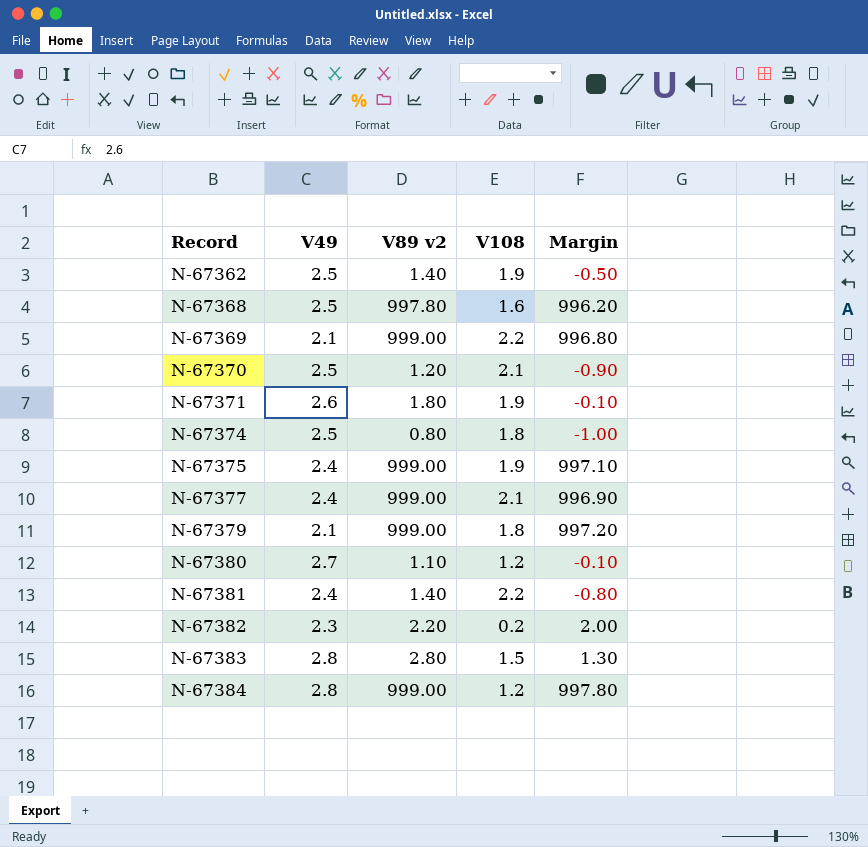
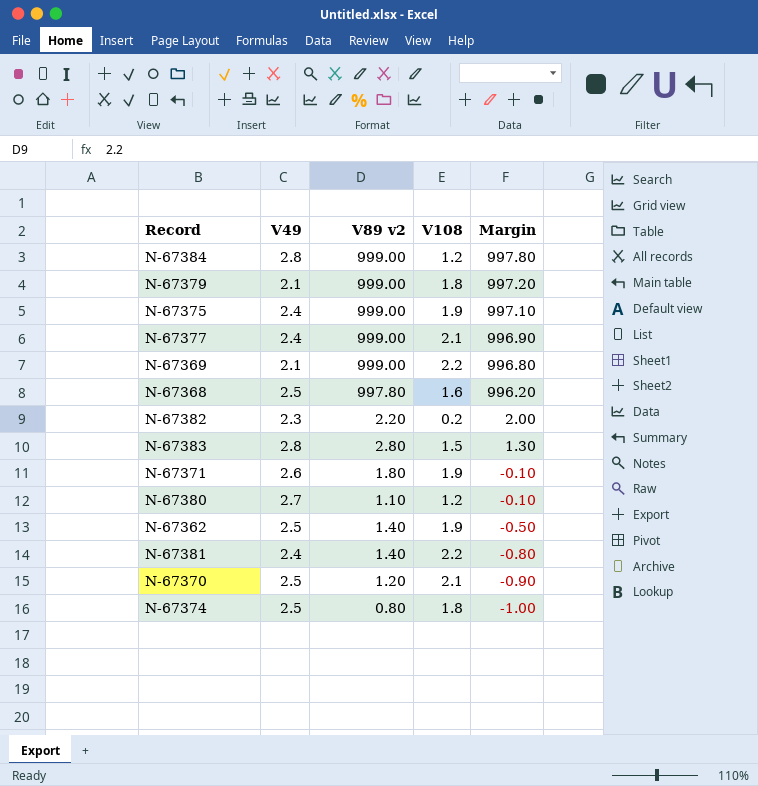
row order: Record ascending -> Margin descending

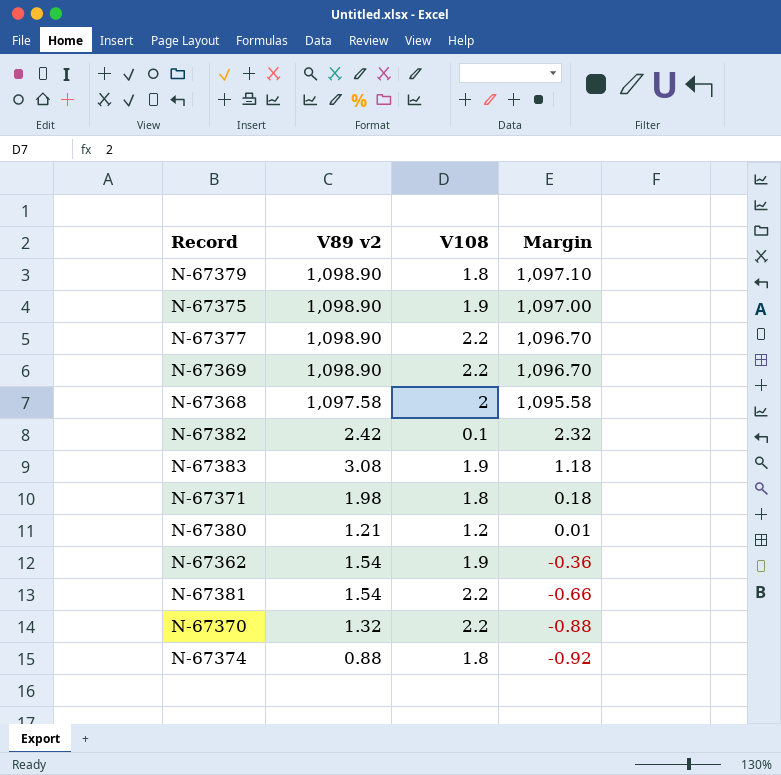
column V49 | position: 2 -> none
row N-67384: 2.8 | 999.00 | 1.2 | 997.80 -> none
N-67379 | V89 v2: 999.00 -> 1,098.90
N-67379 | Margin: 997.20 -> 1,097.10
N-67375 | V89 v2: 999.00 -> 1,098.90
N-67375 | Margin: 997.10 -> 1,097.00
N-67377 | V89 v2: 999.00 -> 1,098.90
N-67377 | V108: 2.1 -> 2.2
N-67377 | Margin: 996.90 -> 1,096.70
N-67369 | V89 v2: 999.00 -> 1,098.90
N-67369 | Margin: 996.80 -> 1,096.70
N-67368 | V89 v2: 997.80 -> 1,097.58
N-67368 | V108: 1.6 -> 2
N-67368 | Margin: 996.20 -> 1,095.58
N-67382 | V89 v2: 2.20 -> 2.42
N-67382 | V108: 0.2 -> 0.1
N-67382 | Margin: 2.00 -> 2.32
N-67383 | V89 v2: 2.80 -> 3.08
N-67383 | V108: 1.5 -> 1.9
N-67383 | Margin: 1.30 -> 1.18
N-67371 | V89 v2: 1.80 -> 1.98
N-67371 | V108: 1.9 -> 1.8
N-67371 | Margin: -0.10 -> 0.18
N-67380 | V89 v2: 1.10 -> 1.21
N-67380 | Margin: -0.10 -> 0.01
N-67362 | V89 v2: 1.40 -> 1.54
N-67362 | Margin: -0.50 -> -0.36
N-67381 | V89 v2: 1.40 -> 1.54
N-67381 | Margin: -0.80 -> -0.66
N-67370 | V89 v2: 1.20 -> 1.32
N-67370 | V108: 2.1 -> 2.2
N-67370 | Margin: -0.90 -> -0.88
N-67374 | V89 v2: 0.80 -> 0.88
N-67374 | Margin: -1.00 -> -0.92

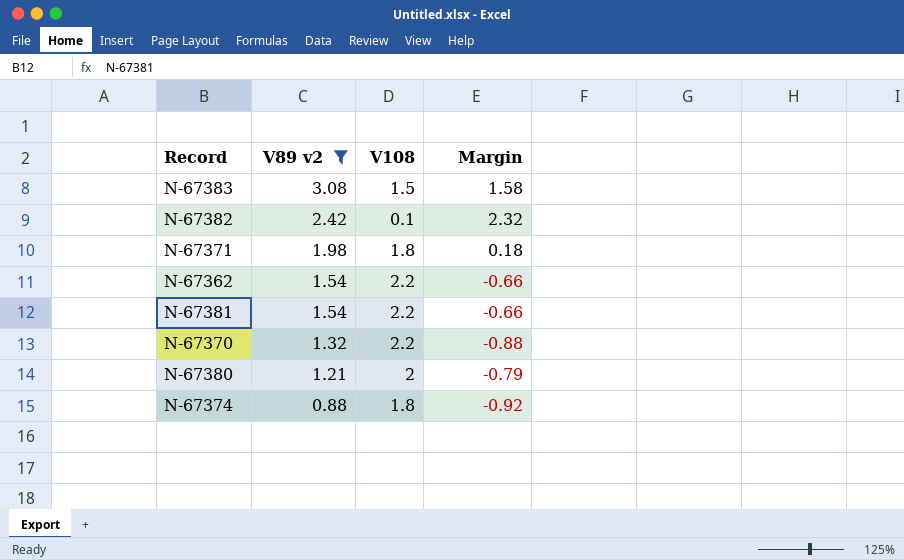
filter: none -> V89 v2 <= 3.08
row order: Margin descending -> V89 v2 descending
N-67383 | V108: 1.9 -> 1.5
N-67383 | Margin: 1.18 -> 1.58
N-67362 | V108: 1.9 -> 2.2
N-67362 | Margin: -0.36 -> -0.66
N-67380 | V108: 1.2 -> 2
N-67380 | Margin: 0.01 -> -0.79

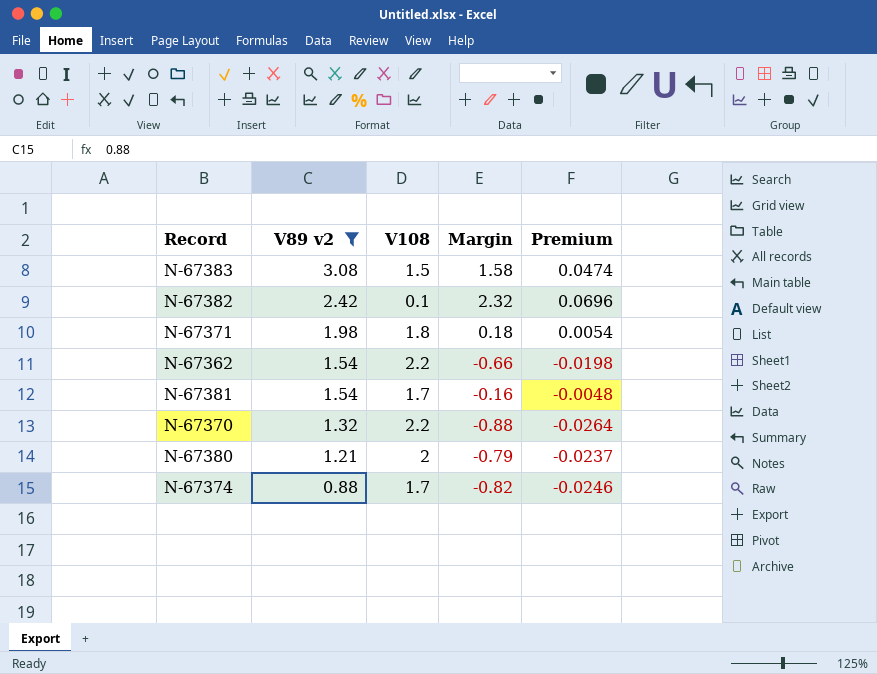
column Premium | formula: none -> [Margin] * 0.03
N-67381 | V108: 2.2 -> 1.7
N-67381 | Margin: -0.66 -> -0.16
N-67374 | V108: 1.8 -> 1.7
N-67374 | Margin: -0.92 -> -0.82

